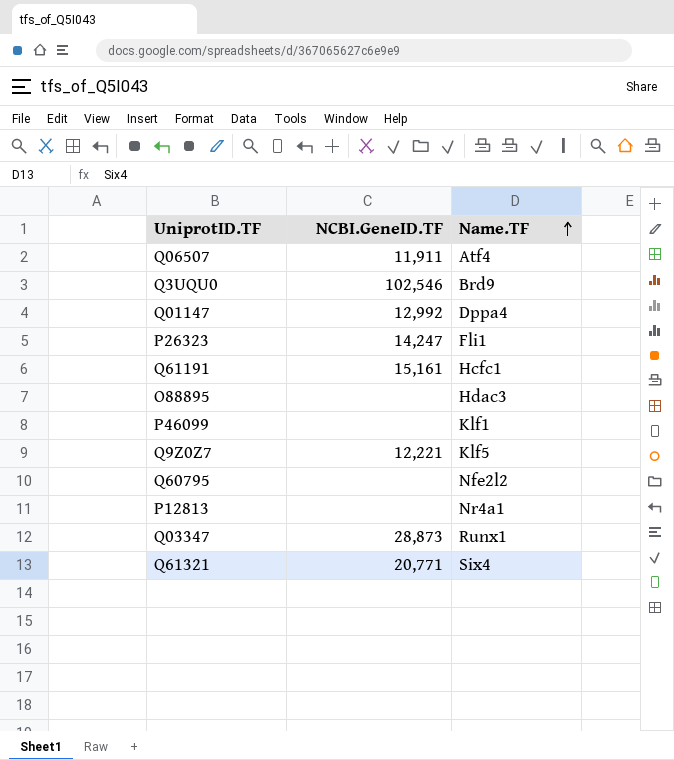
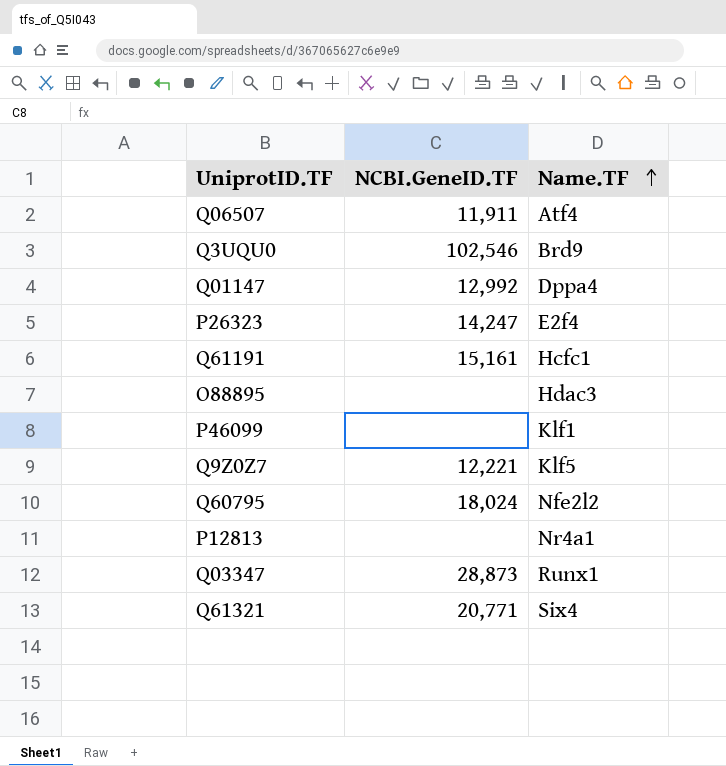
P26323 | Name.TF: Fli1 -> E2f4
Q60795 | NCBI.GeneID.TF: none -> 18,024

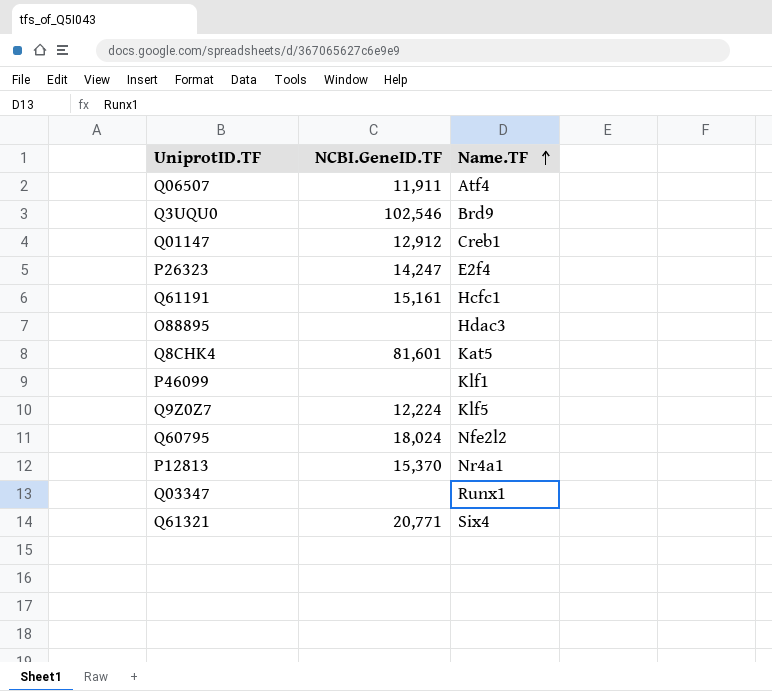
Q01147 | NCBI.GeneID.TF: 12,992 -> 12,912
Q01147 | Name.TF: Dppa4 -> Creb1
row Q8CHK4: none -> 81,601 | Kat5
Q9Z0Z7 | NCBI.GeneID.TF: 12,221 -> 12,224
P12813 | NCBI.GeneID.TF: none -> 15,370
Q03347 | NCBI.GeneID.TF: 28,873 -> none

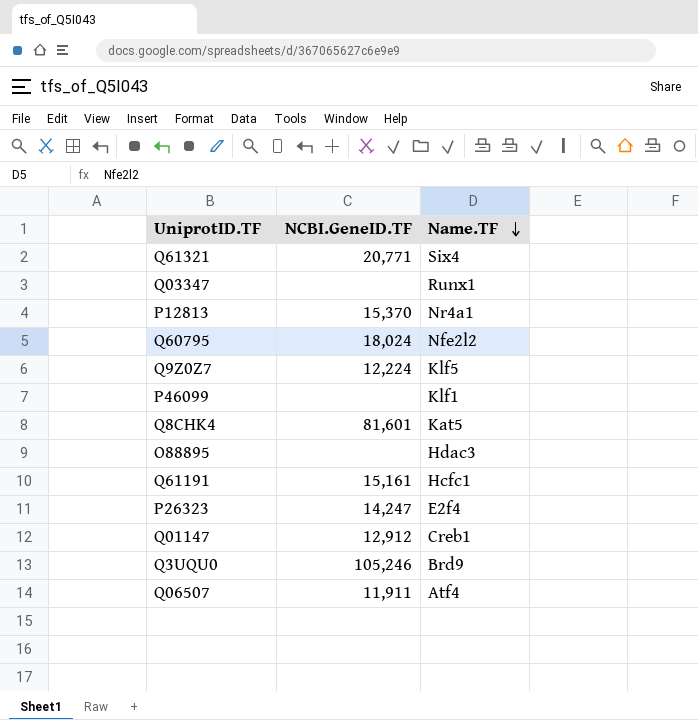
row order: Name.TF ascending -> Name.TF descending
Q3UQU0 | NCBI.GeneID.TF: 102,546 -> 105,246

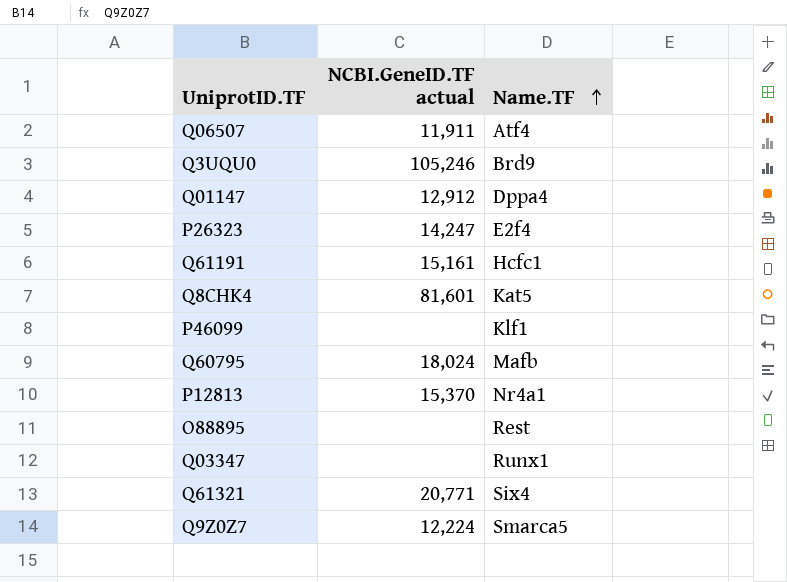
row order: Name.TF descending -> Name.TF ascending
column name: NCBI.GeneID.TF -> NCBI.GeneID.TF actual
Q01147 | Name.TF: Creb1 -> Dppa4
Q60795 | Name.TF: Nfe2l2 -> Mafb
O88895 | Name.TF: Hdac3 -> Rest
Q9Z0Z7 | Name.TF: Klf5 -> Smarca5

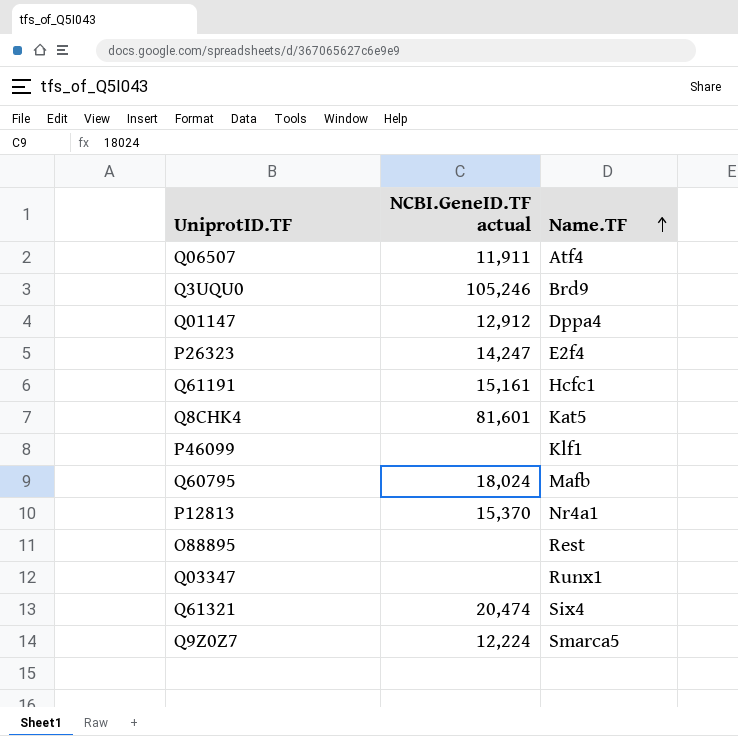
Q61321 | NCBI.GeneID.TF actual: 20,771 -> 20,474

